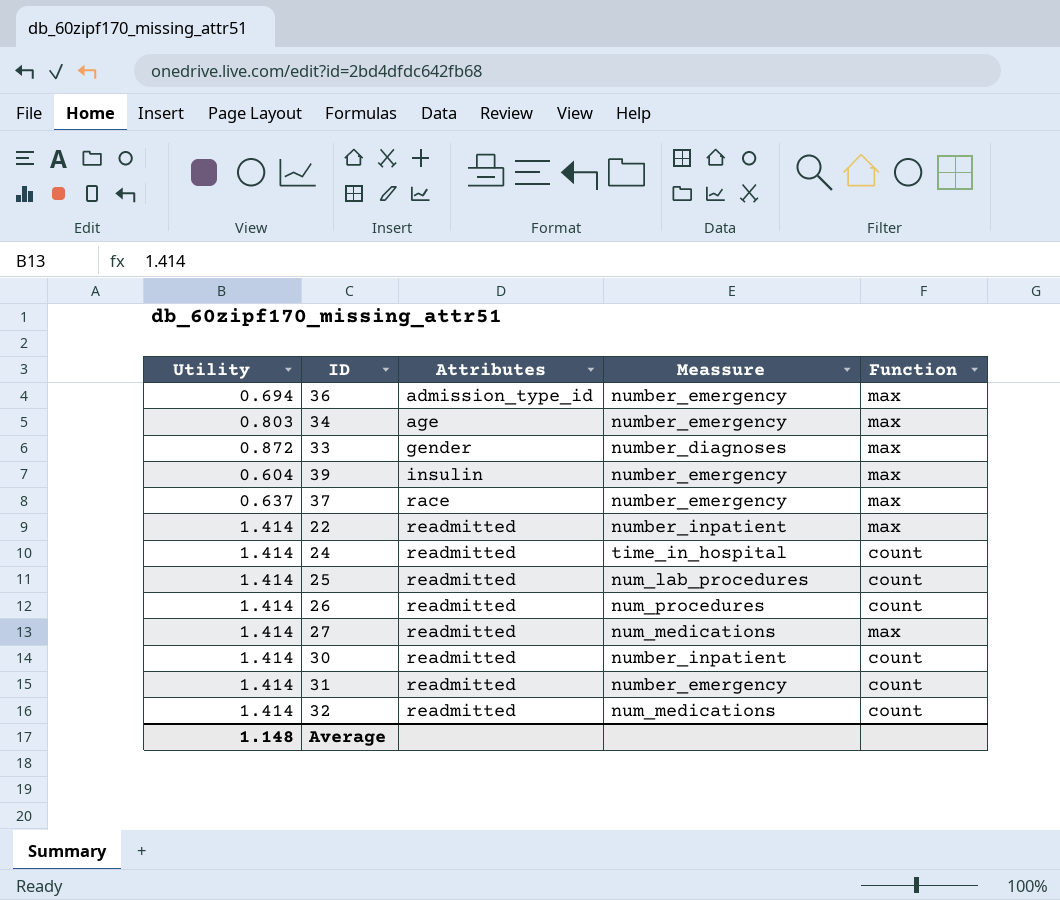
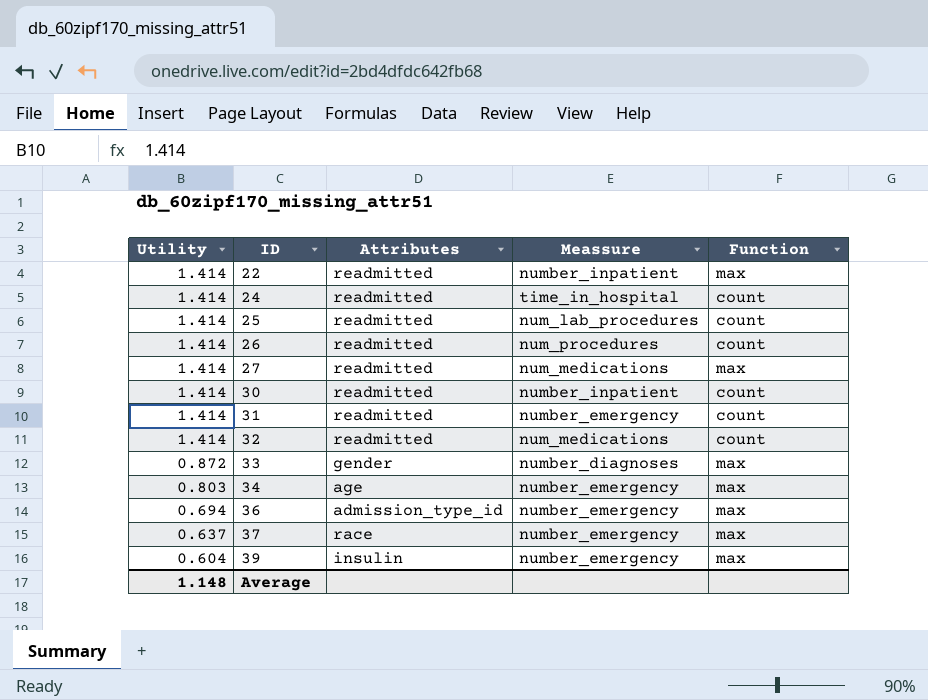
row order: Attributes ascending -> Utility descending

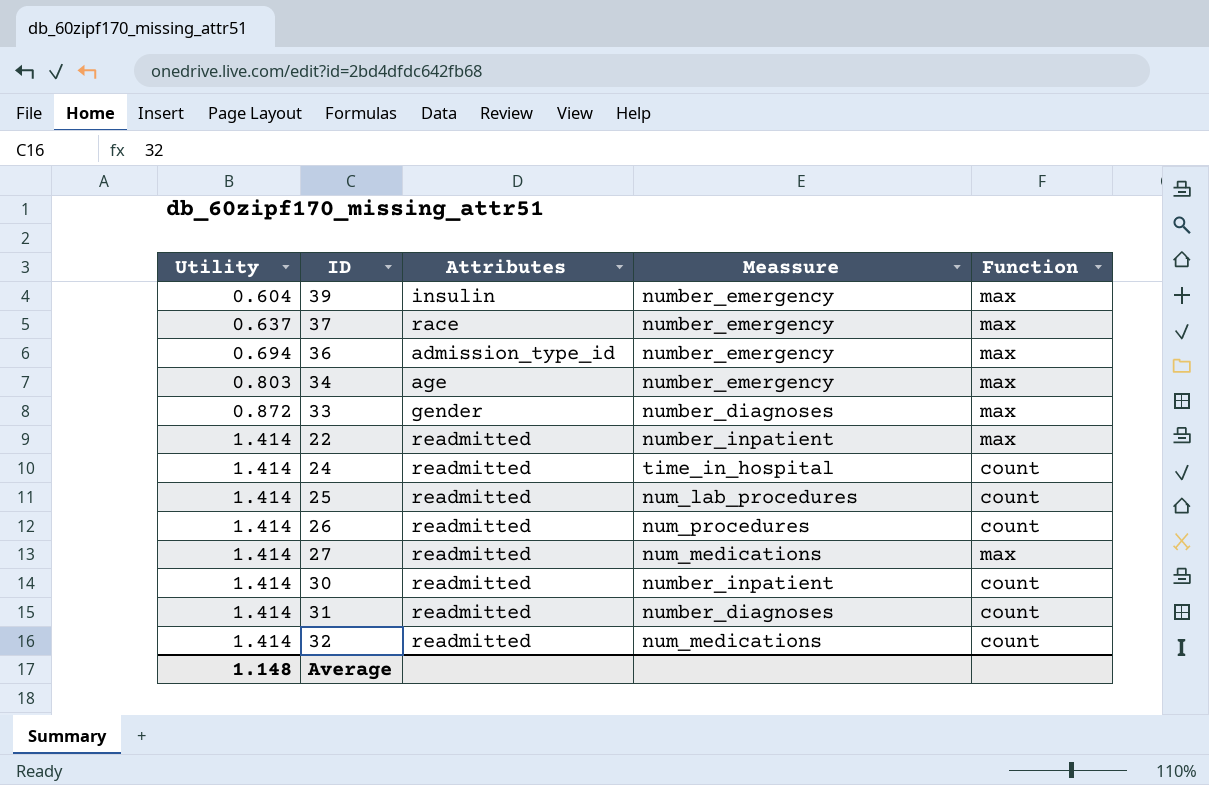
row order: Utility descending -> Utility ascending
31 | Meassure: number_emergency -> number_diagnoses

